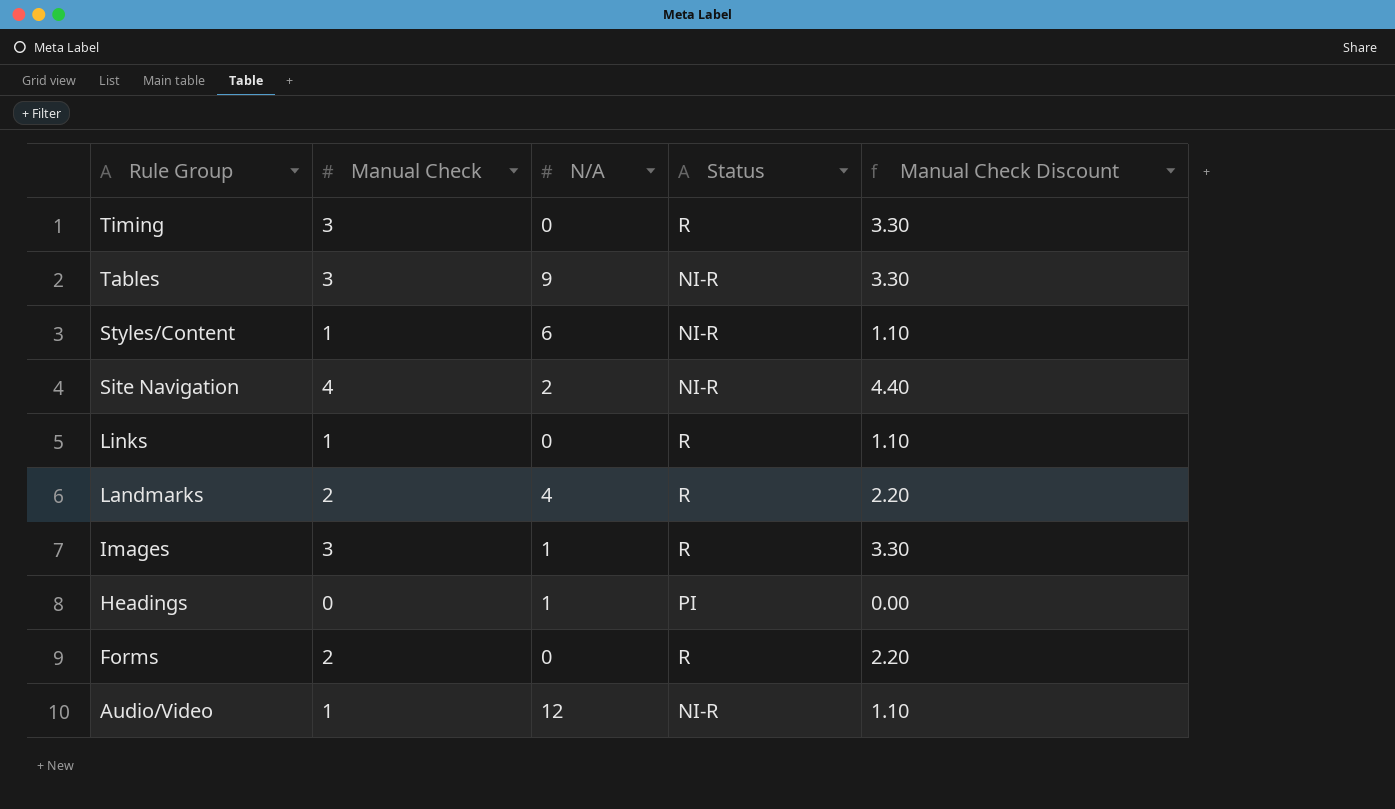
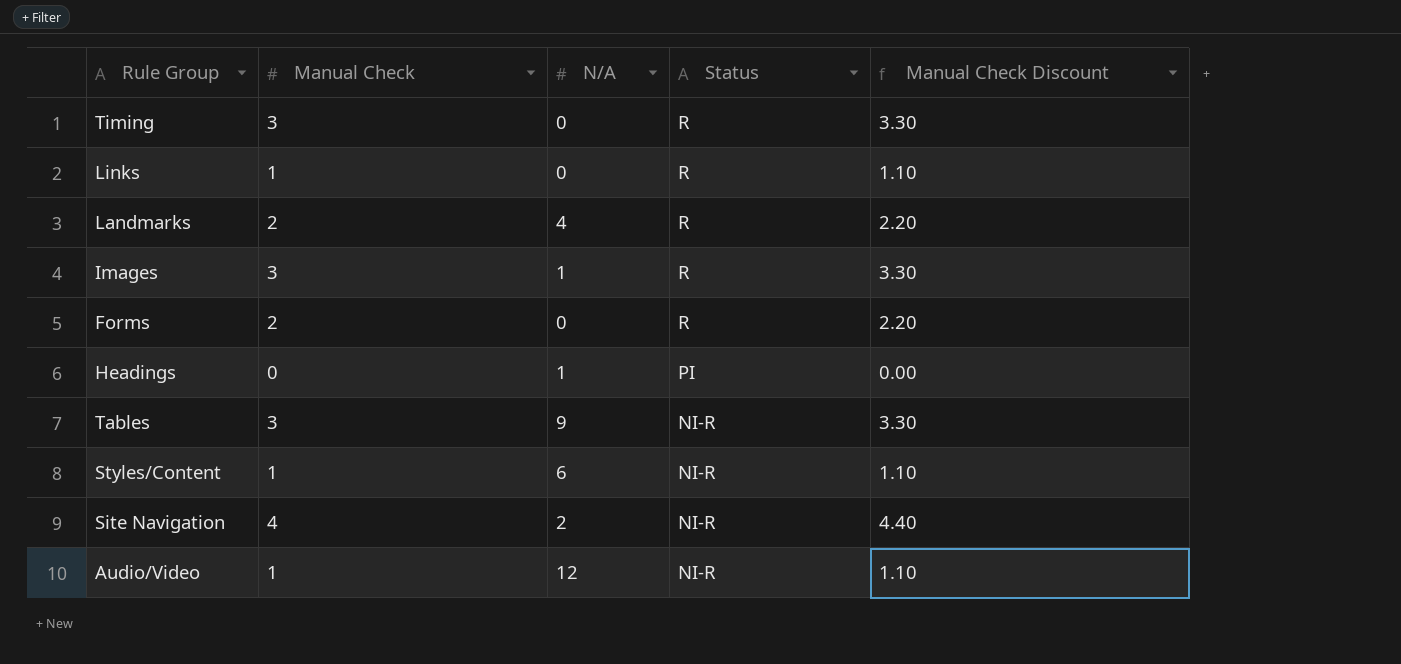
row order: Rule Group descending -> Status descending

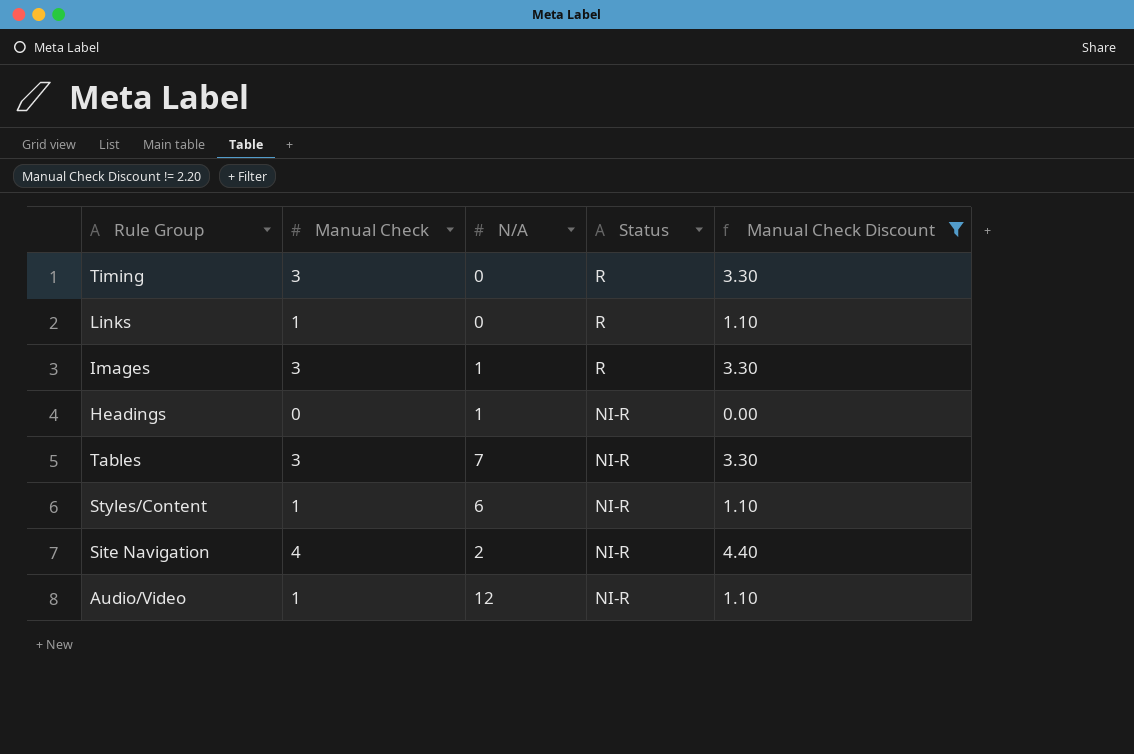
filter: none -> Manual Check Discount != 2.20
Headings | Status: PI -> NI-R
Tables | N/A: 9 -> 7

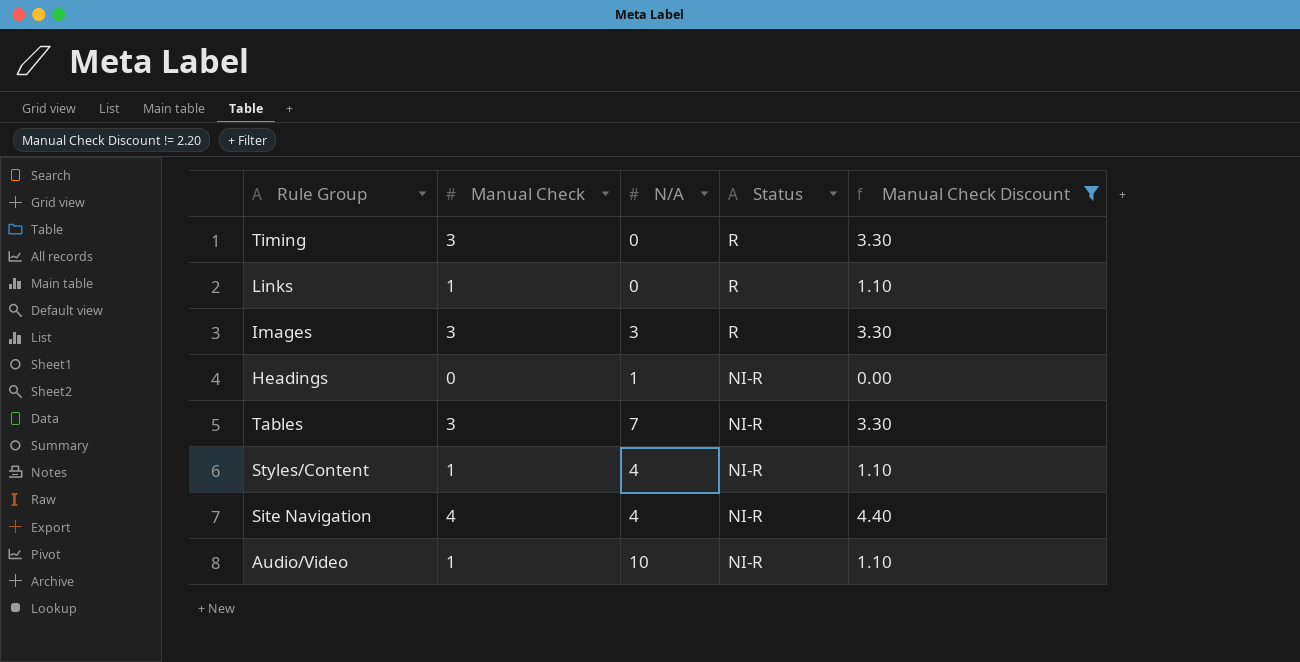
Images | N/A: 1 -> 3
Styles/Content | N/A: 6 -> 4
Site Navigation | N/A: 2 -> 4
Audio/Video | N/A: 12 -> 10

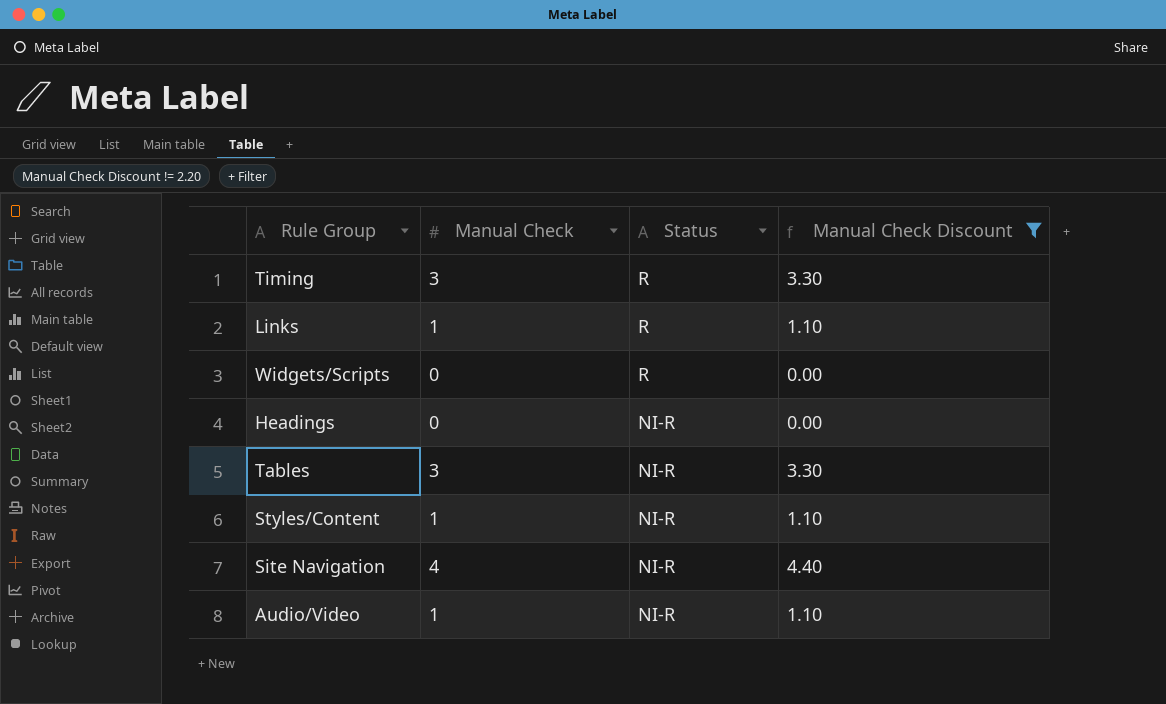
column N/A | position: 3 -> none
row Images: 3 | 3 | R | 3.30 -> none
row Widgets/Scripts: none -> 0 | R | 0.00

